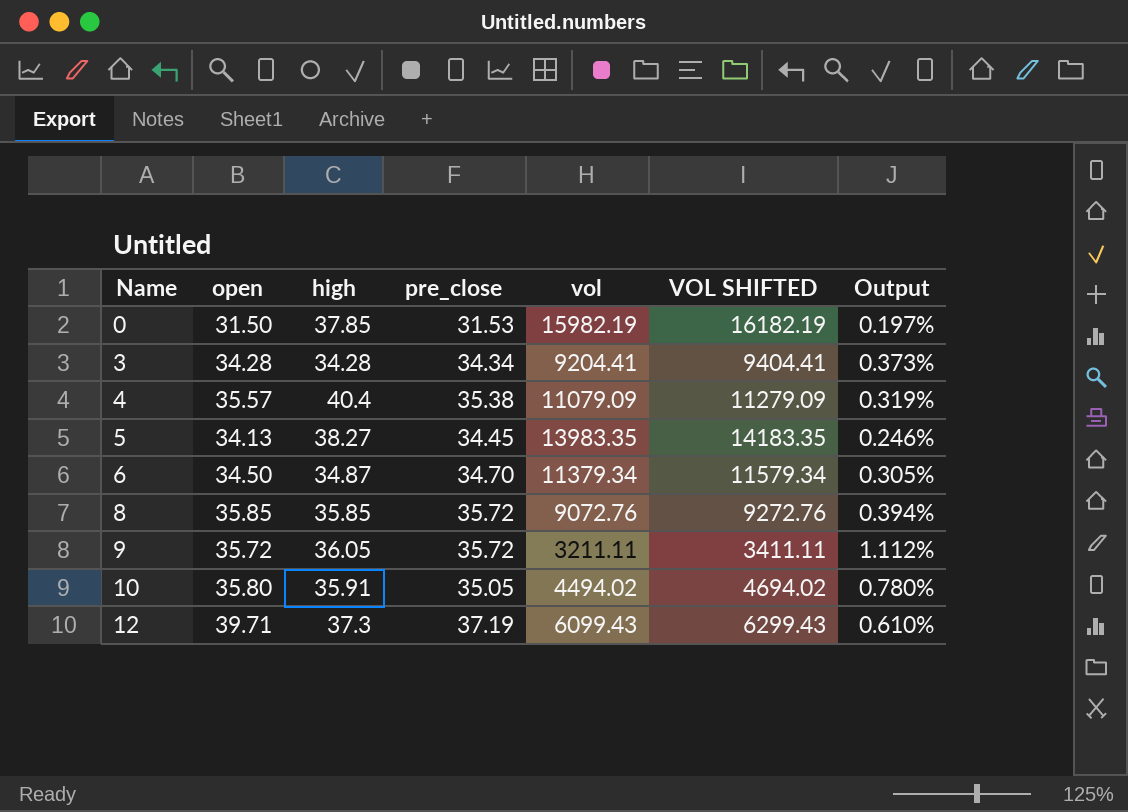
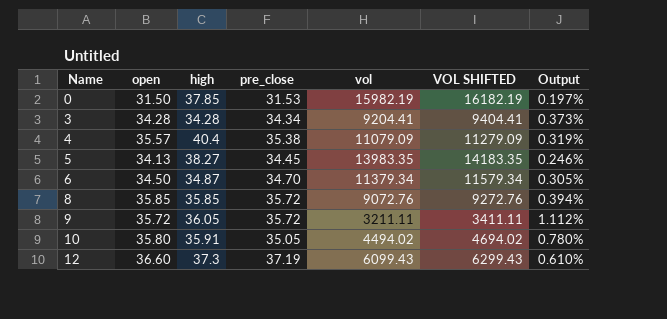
12 | open: 39.71 -> 36.60

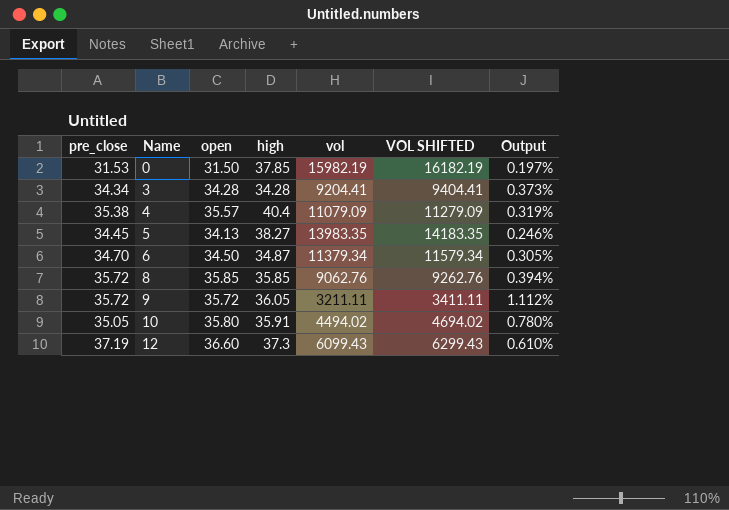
column pre_close | position: 4 -> 1
8 | vol: 9072.76 -> 9062.76
8 | VOL SHIFTED: 9272.76 -> 9262.76

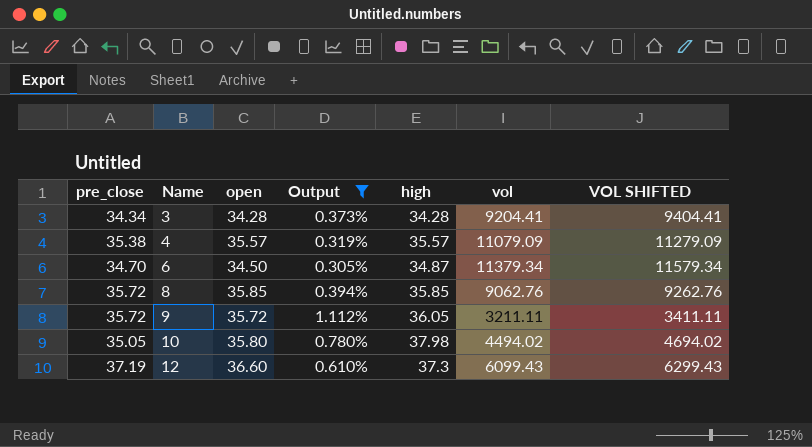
filter: none -> Output >= 0.305%
column Output | position: 7 -> 4
4 | high: 40.4 -> 35.57
10 | high: 35.91 -> 37.98

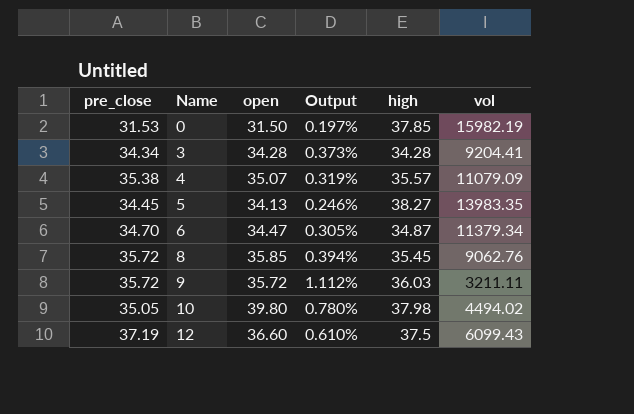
filter: Output >= 0.305% -> none
column VOL SHIFTED | formula: [vol] + 200 -> none
4 | open: 35.57 -> 35.07
6 | open: 34.50 -> 34.47
8 | high: 35.85 -> 35.45
9 | high: 36.05 -> 36.03
10 | open: 35.80 -> 39.80
12 | high: 37.3 -> 37.5

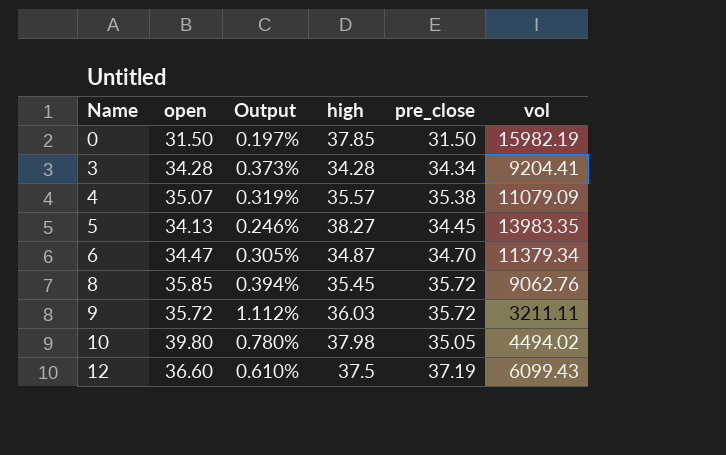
column pre_close | position: 1 -> 5
0 | pre_close: 31.53 -> 31.50

